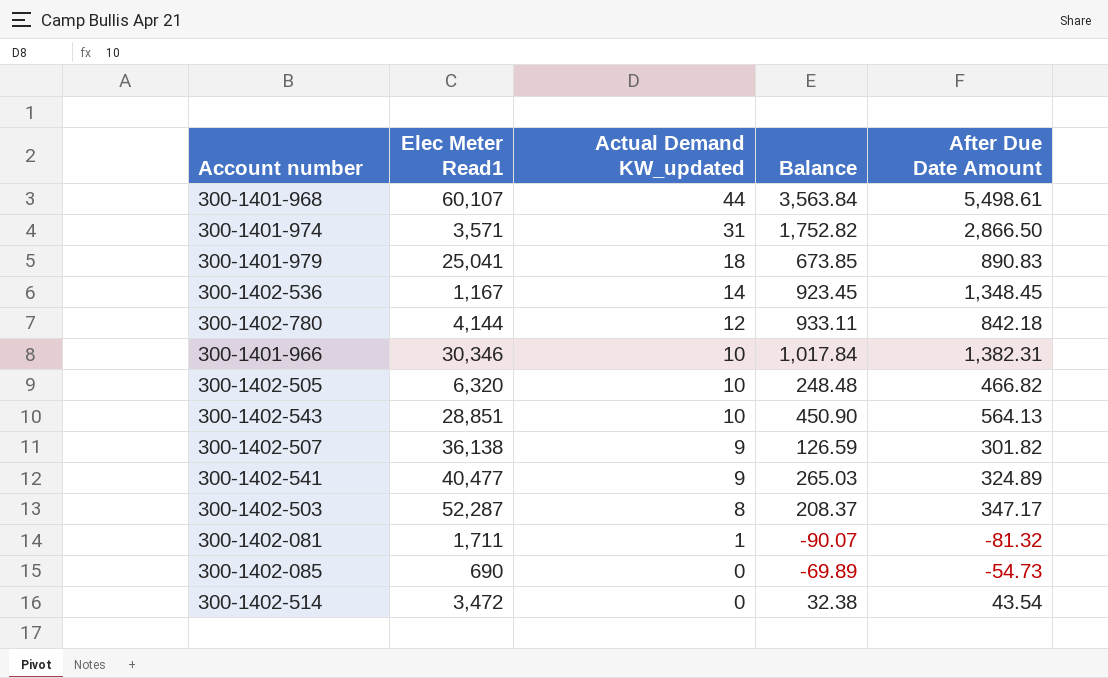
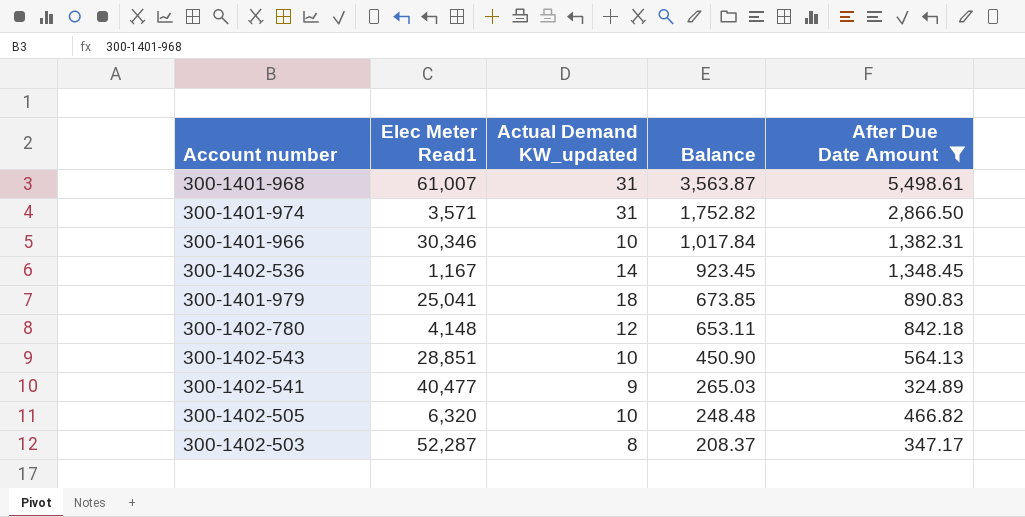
filter: none -> After Due Date Amount >= 324.89
row order: Actual Demand KW_updated descending -> Balance descending
300-1401-968 | Elec Meter Read1: 60,107 -> 61,007
300-1401-968 | Actual Demand KW_updated: 44 -> 31
300-1401-968 | Balance: 3,563.84 -> 3,563.87
300-1402-780 | Elec Meter Read1: 4,144 -> 4,148
300-1402-780 | Balance: 933.11 -> 653.11

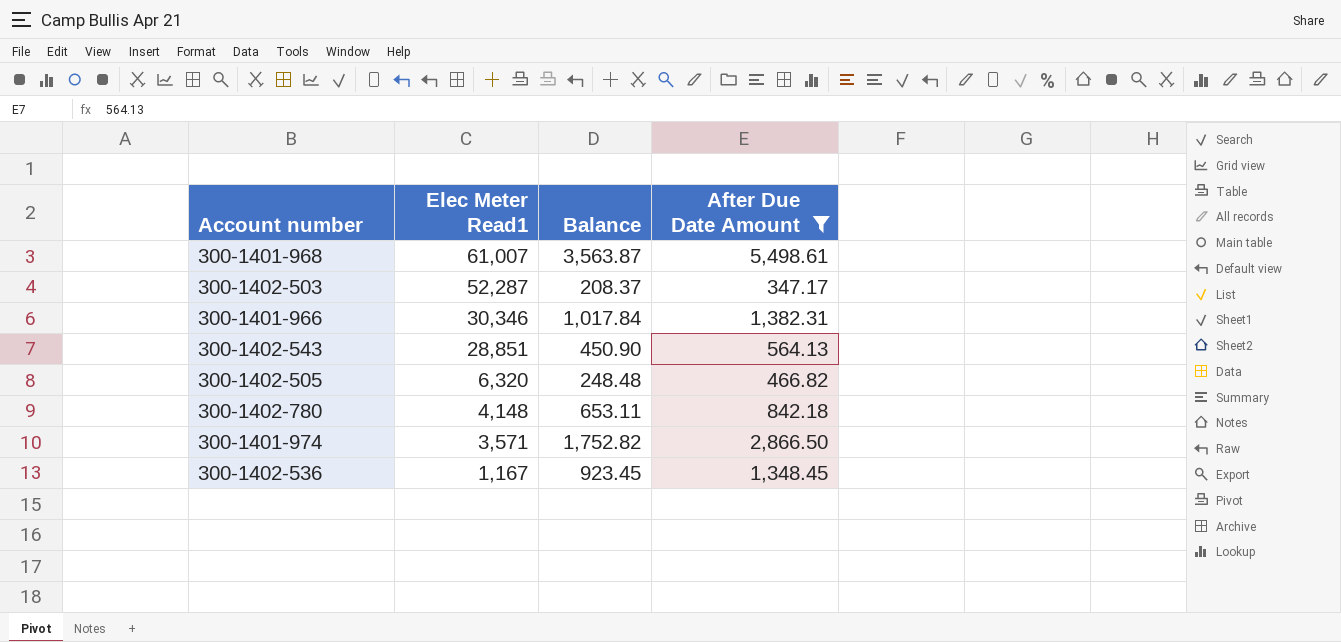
row order: Balance descending -> Elec Meter Read1 descending
column Actual Demand KW_updated | position: 3 -> none
row 300-1401-979: 25,041 | 18 | 673.85 | 890.83 -> none
row 300-1402-541: 40,477 | 9 | 265.03 | 324.89 -> none

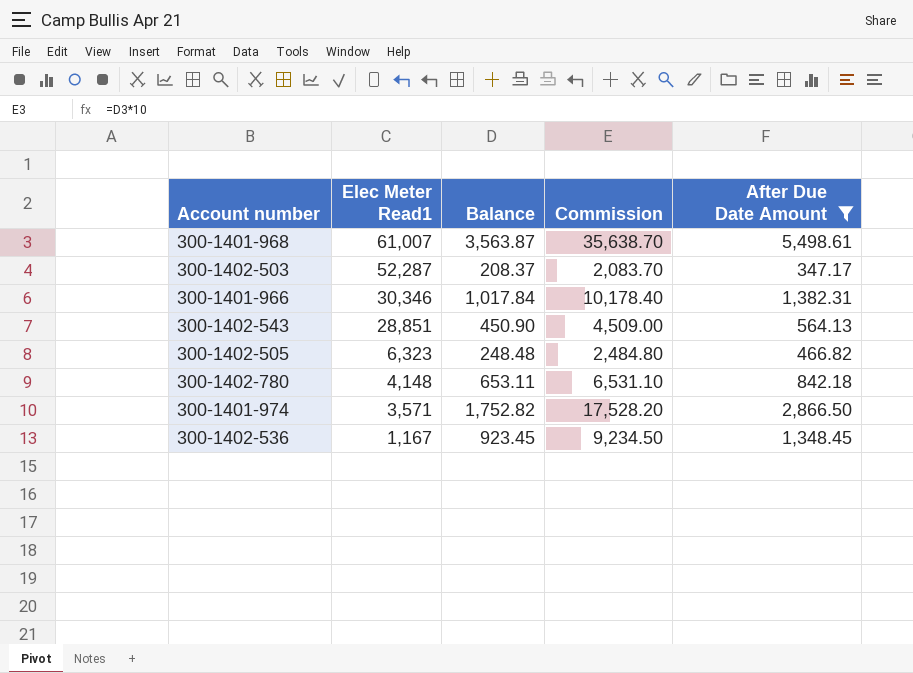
column Commission | formula: none -> [Balance] * 10
300-1402-505 | Elec Meter Read1: 6,320 -> 6,323

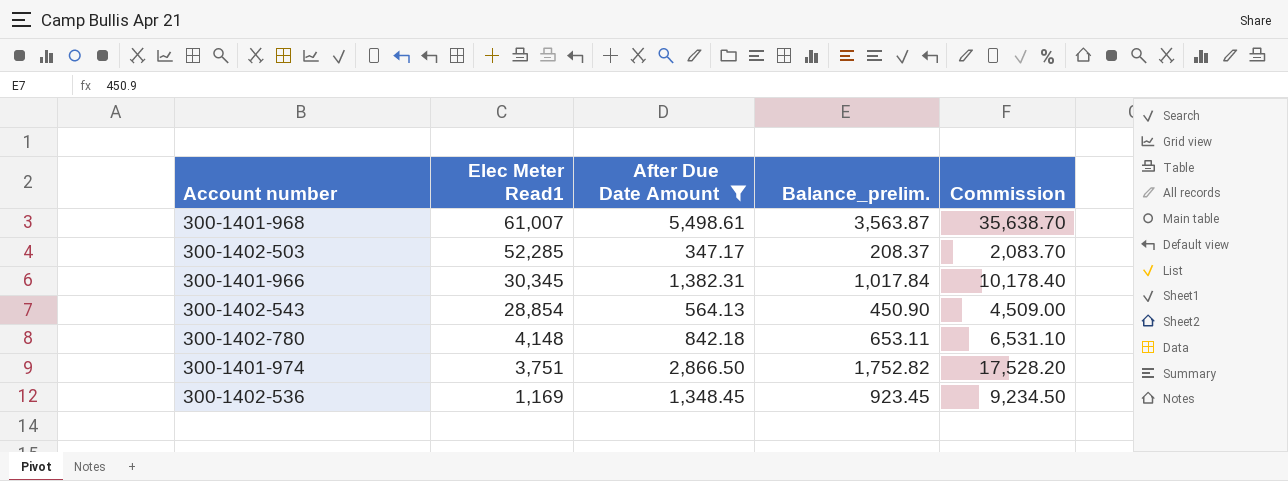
column After Due Date Amount | position: 5 -> 3
column name: Balance -> Balance_prelim.
row 300-1402-505: 6,323 | 248.48 | 2,484.80 | 466.82 -> none
300-1402-503 | Elec Meter Read1: 52,287 -> 52,285
300-1401-966 | Elec Meter Read1: 30,346 -> 30,345
300-1402-543 | Elec Meter Read1: 28,851 -> 28,854
300-1401-974 | Elec Meter Read1: 3,571 -> 3,751
300-1402-536 | Elec Meter Read1: 1,167 -> 1,169

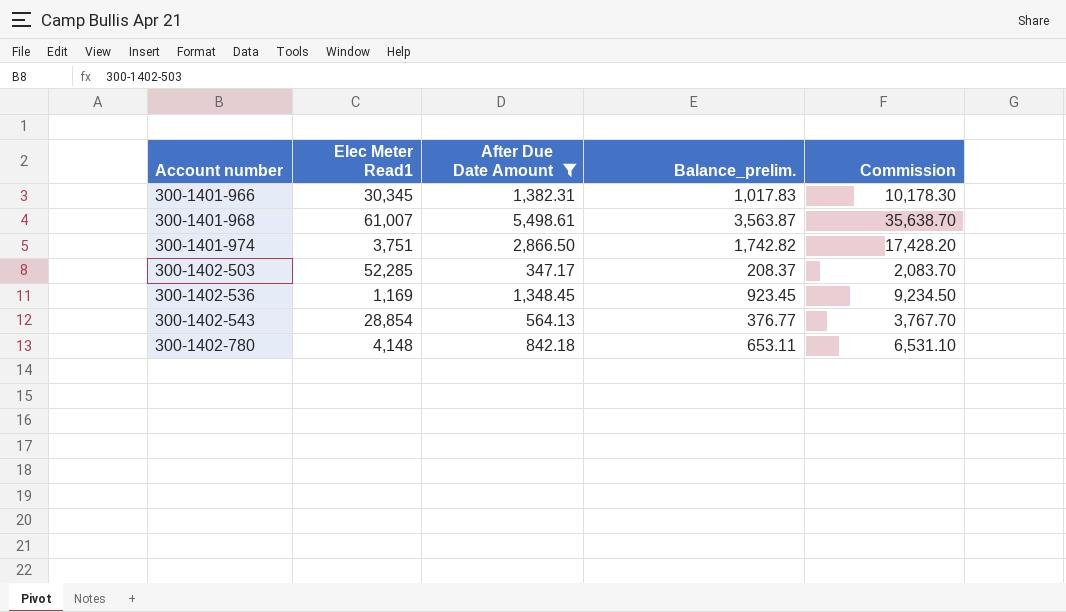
row order: Elec Meter Read1 descending -> Account number ascending
300-1401-966 | Balance_prelim.: 1,017.84 -> 1,017.83
300-1401-966 | Commission: 10,178.40 -> 10,178.30
300-1401-974 | Balance_prelim.: 1,752.82 -> 1,742.82
300-1401-974 | Commission: 17,528.20 -> 17,428.20
300-1402-543 | Balance_prelim.: 450.90 -> 376.77
300-1402-543 | Commission: 4,509.00 -> 3,767.70

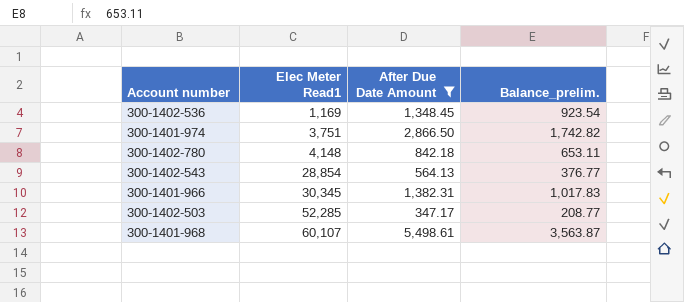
row order: Account number ascending -> Elec Meter Read1 ascending
column Commission | formula: [Balance_prelim.] * 10 -> none
300-1402-536 | Balance_prelim.: 923.45 -> 923.54
300-1402-503 | Balance_prelim.: 208.37 -> 208.77
300-1401-968 | Elec Meter Read1: 61,007 -> 60,107

